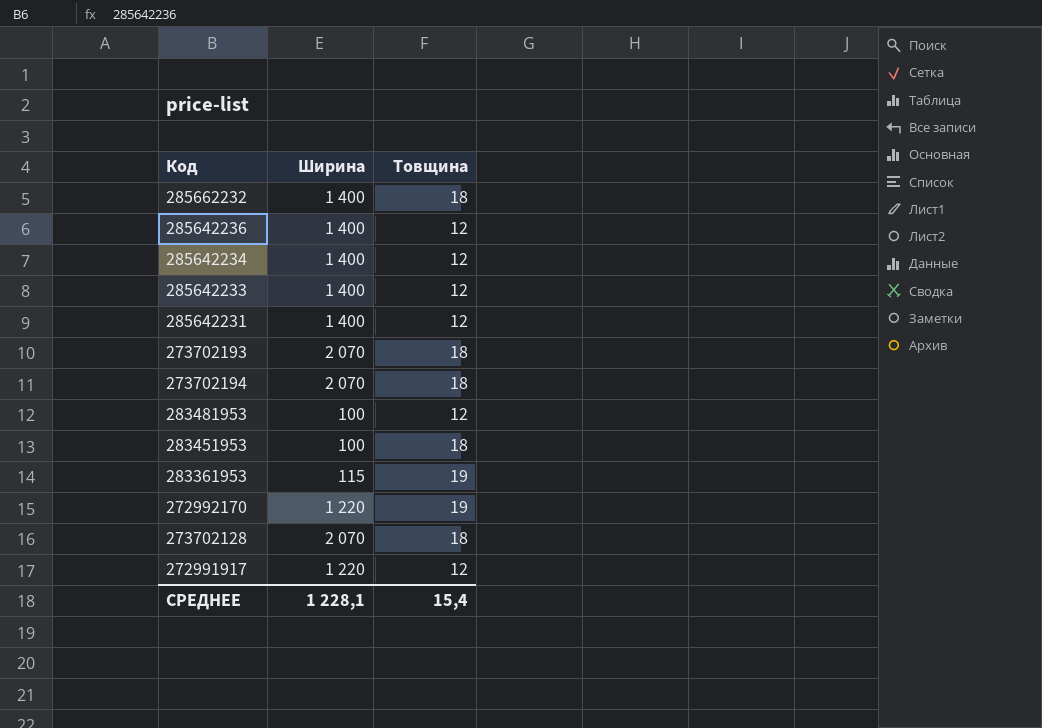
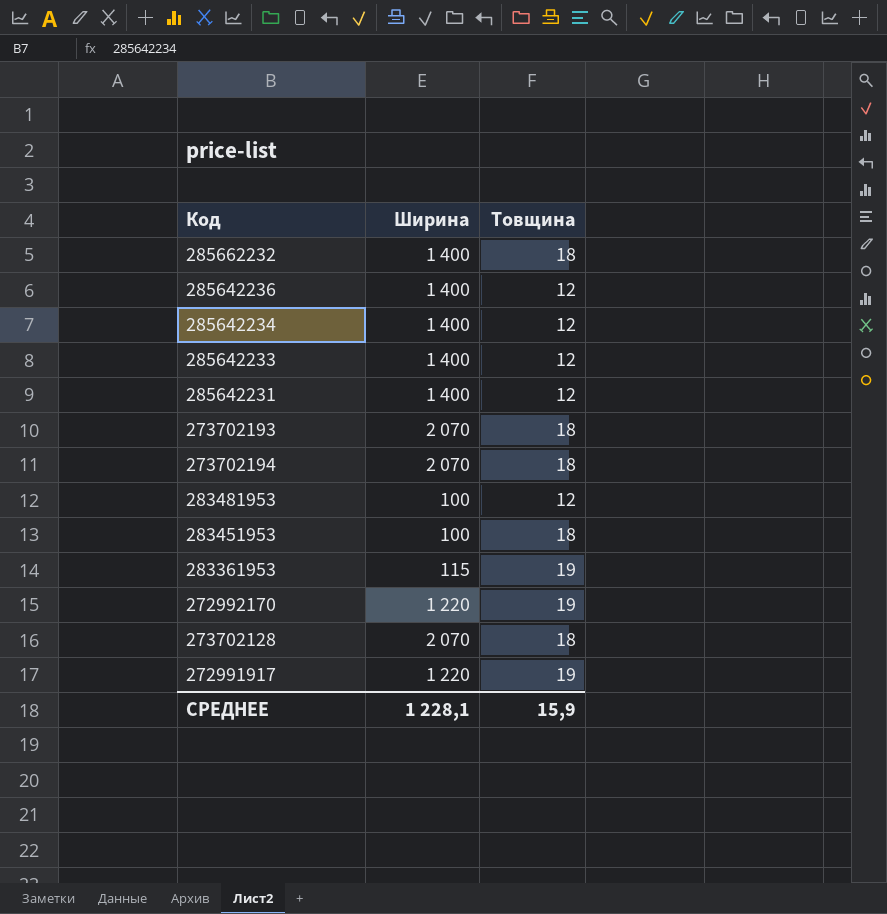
272991917 | Товщина: 12 -> 19
СРЕДНЕЕ | Товщина: 15,4 -> 15,9

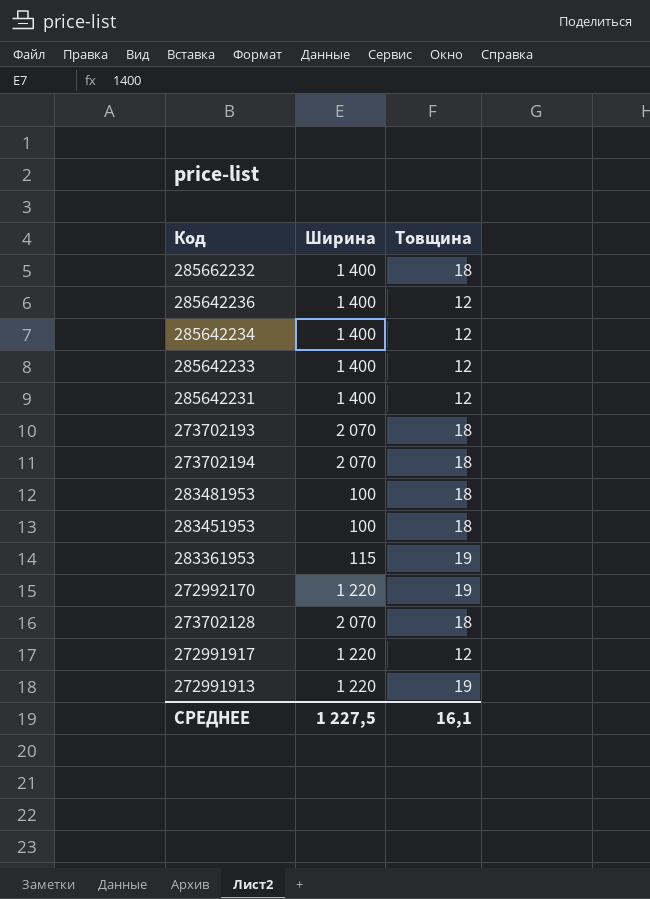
283481953 | Товщина: 12 -> 18
272991917 | Товщина: 19 -> 12
row 272991913: none -> 1 220 | 19
СРЕДНЕЕ | Ширина: 1 228,1 -> 1 227,5
СРЕДНЕЕ | Товщина: 15,9 -> 16,1

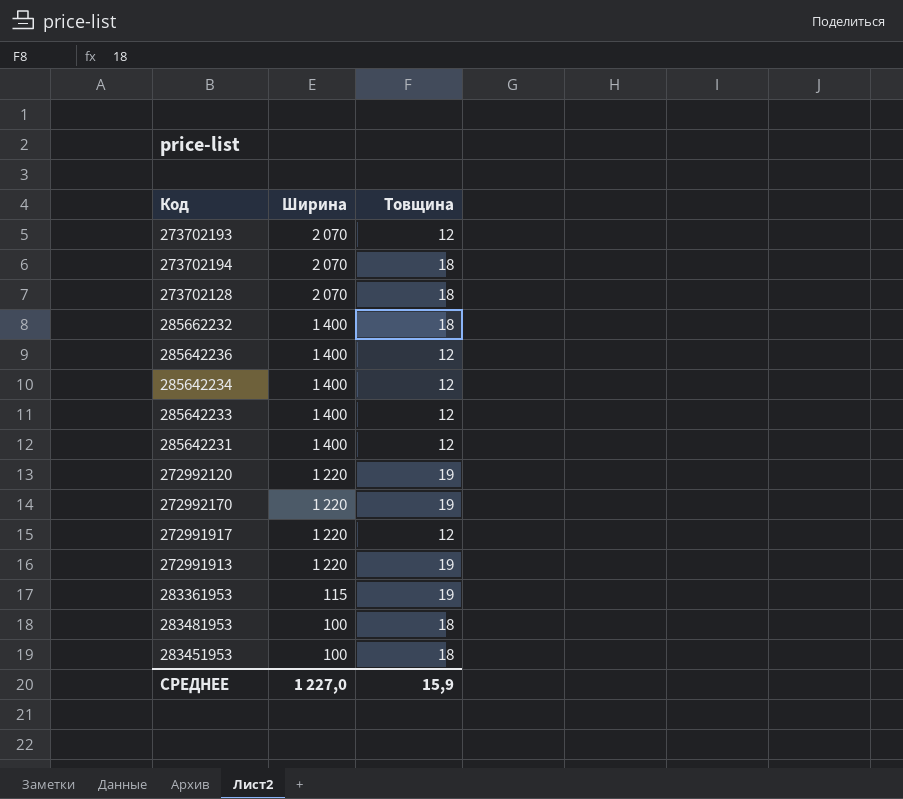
row order: none -> Ширина descending
273702193 | Товщина: 18 -> 12
row 272992120: none -> 1 220 | 19
СРЕДНЕЕ | Ширина: 1 227,5 -> 1 227,0
СРЕДНЕЕ | Товщина: 16,1 -> 15,9

